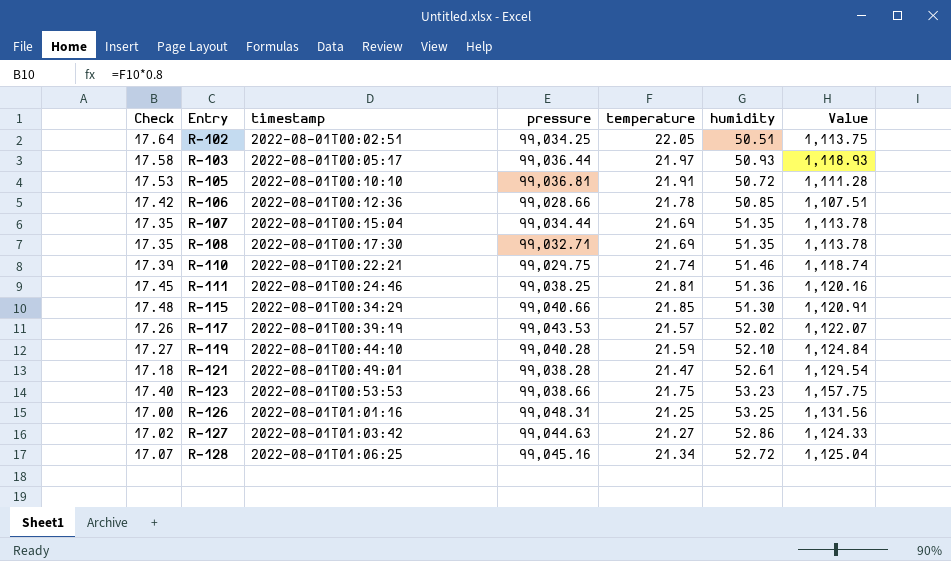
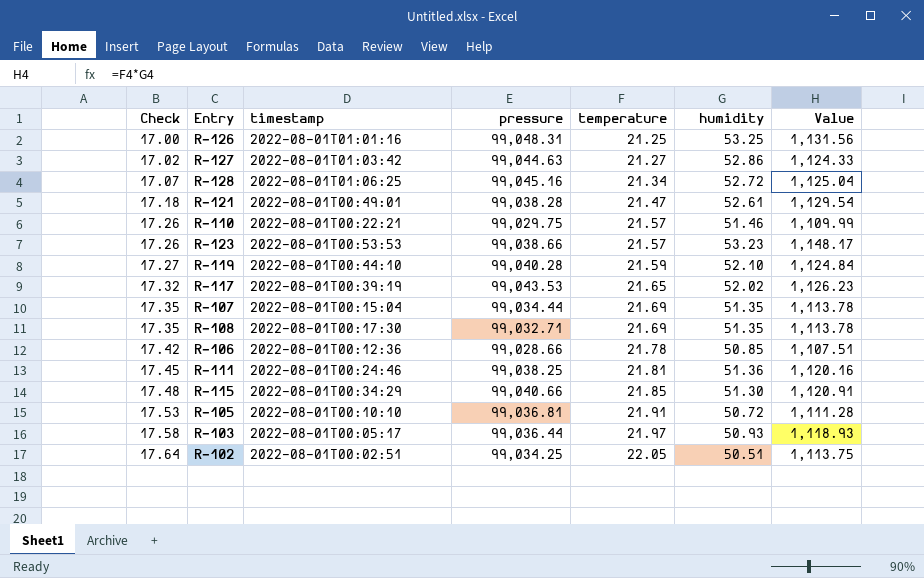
row order: Entry ascending -> Check ascending
R-110 | Check: 17.39 -> 17.26
R-110 | temperature: 21.74 -> 21.57
R-110 | Value: 1,118.74 -> 1,109.99
R-123 | Check: 17.40 -> 17.26
R-123 | temperature: 21.75 -> 21.57
R-123 | Value: 1,157.75 -> 1,148.17
R-117 | Check: 17.26 -> 17.32
R-117 | temperature: 21.57 -> 21.65
R-117 | Value: 1,122.07 -> 1,126.23

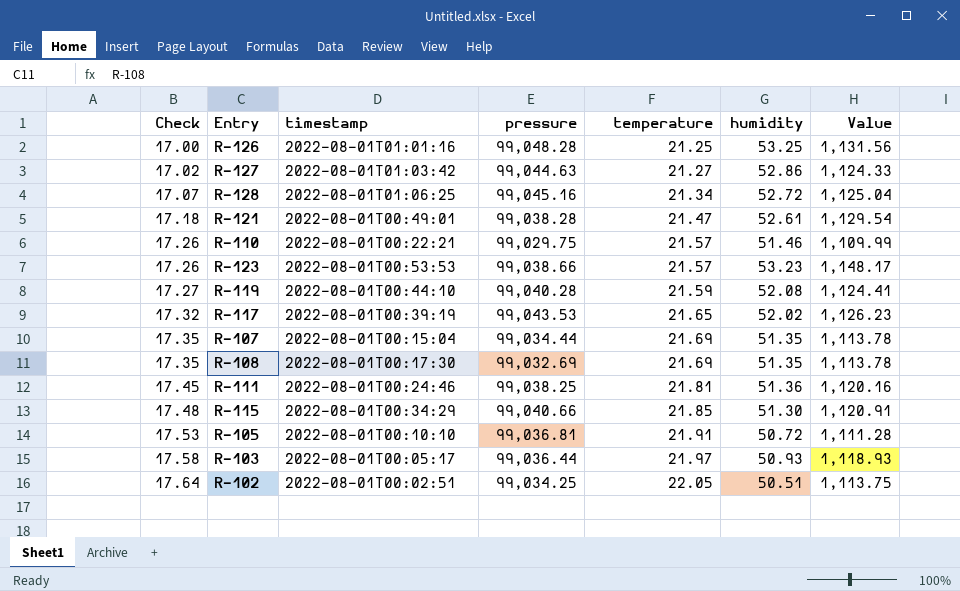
row R-106: 17.42 | 2022-08-01T00:12:36 | 99,028.66 | 21.78 | 50.85 | 1,107.51 -> none
R-126 | pressure: 99,048.31 -> 99,048.28
R-119 | humidity: 52.10 -> 52.08
R-119 | Value: 1,124.84 -> 1,124.41
R-108 | pressure: 99,032.71 -> 99,032.69

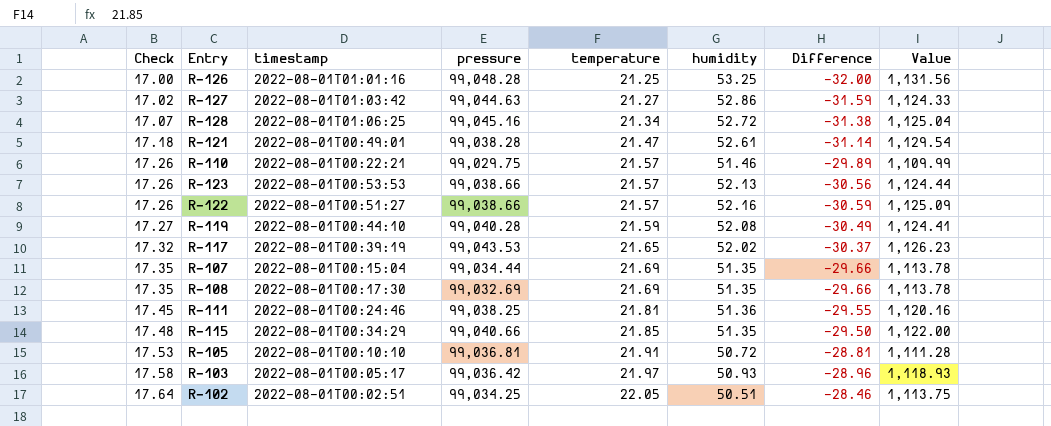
column Difference | formula: none -> [temperature] - [humidity]
R-123 | humidity: 53.23 -> 52.13
R-123 | Value: 1,148.17 -> 1,124.44
row R-122: none -> 17.26 | 2022-08-01T00:51:27 | 99,038.66 | 21.57 | 52.16 | -30.59 | 1,125.09
R-115 | humidity: 51.30 -> 51.35
R-115 | Value: 1,120.91 -> 1,122.00
R-103 | pressure: 99,036.44 -> 99,036.42

